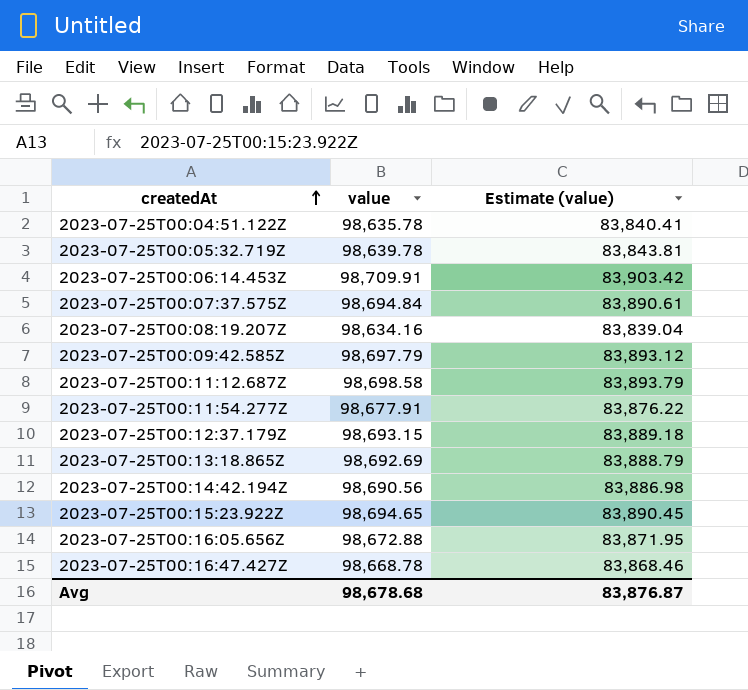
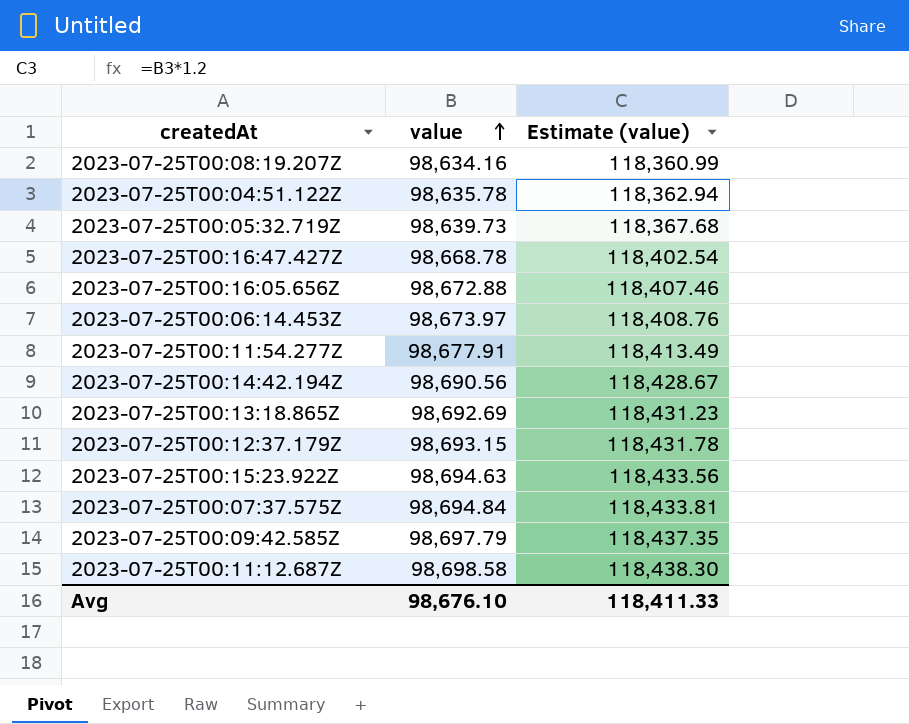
row order: createdAt ascending -> value ascending
column Estimate (value) | formula: [value] * 0.85 -> [value] * 1.2
2023-07-25T00:05:32.719Z | value: 98,639.78 -> 98,639.73
2023-07-25T00:06:14.453Z | value: 98,709.91 -> 98,673.97
2023-07-25T00:15:23.922Z | value: 98,694.65 -> 98,694.63
Avg | value: 98,678.68 -> 98,676.10
Avg | Estimate (value): 83,876.87 -> 118,411.33

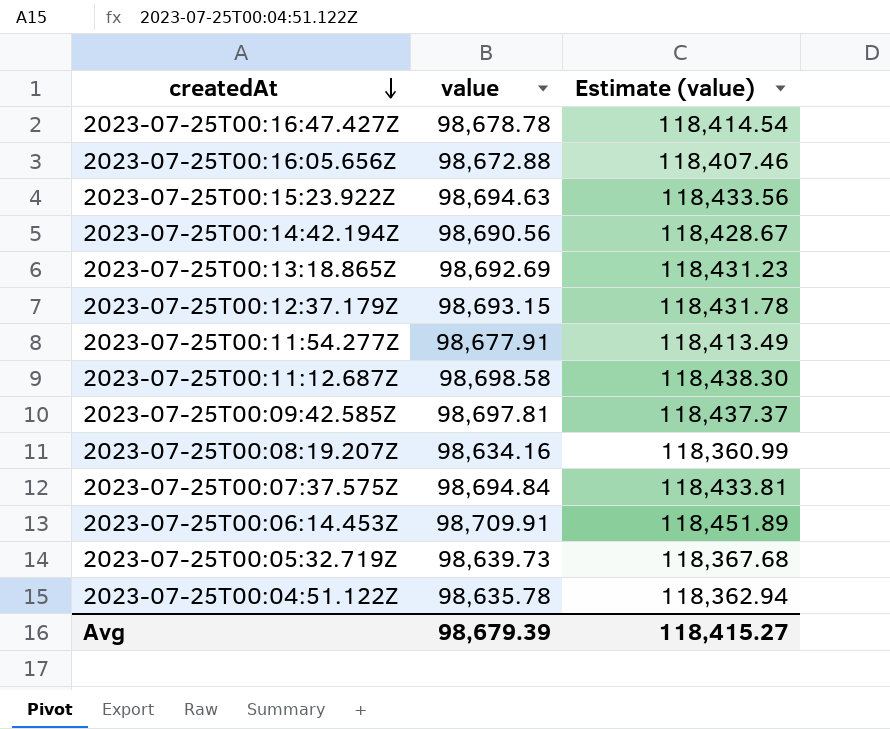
row order: value ascending -> createdAt descending
2023-07-25T00:16:47.427Z | value: 98,668.78 -> 98,678.78
2023-07-25T00:16:47.427Z | Estimate (value): 118,402.54 -> 118,414.54
2023-07-25T00:09:42.585Z | value: 98,697.79 -> 98,697.81
2023-07-25T00:09:42.585Z | Estimate (value): 118,437.35 -> 118,437.37
2023-07-25T00:06:14.453Z | value: 98,673.97 -> 98,709.91
2023-07-25T00:06:14.453Z | Estimate (value): 118,408.76 -> 118,451.89
Avg | value: 98,676.10 -> 98,679.39
Avg | Estimate (value): 118,411.33 -> 118,415.27

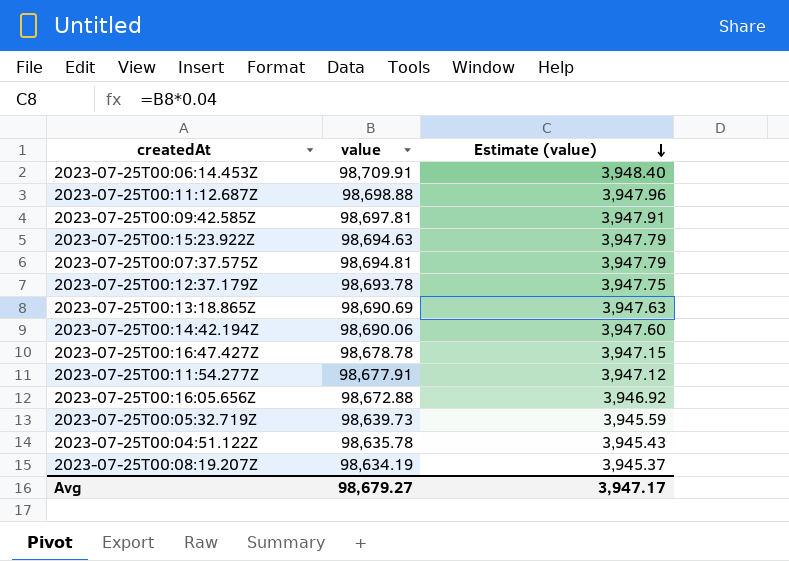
row order: createdAt descending -> Estimate (value) descending
column Estimate (value) | formula: [value] * 1.2 -> [value] * 0.04
2023-07-25T00:11:12.687Z | value: 98,698.58 -> 98,698.88
2023-07-25T00:07:37.575Z | value: 98,694.84 -> 98,694.81
2023-07-25T00:12:37.179Z | value: 98,693.15 -> 98,693.78
2023-07-25T00:13:18.865Z | value: 98,692.69 -> 98,690.69
2023-07-25T00:14:42.194Z | value: 98,690.56 -> 98,690.06
2023-07-25T00:08:19.207Z | value: 98,634.16 -> 98,634.19
Avg | value: 98,679.39 -> 98,679.27
Avg | Estimate (value): 118,415.27 -> 3,947.17

